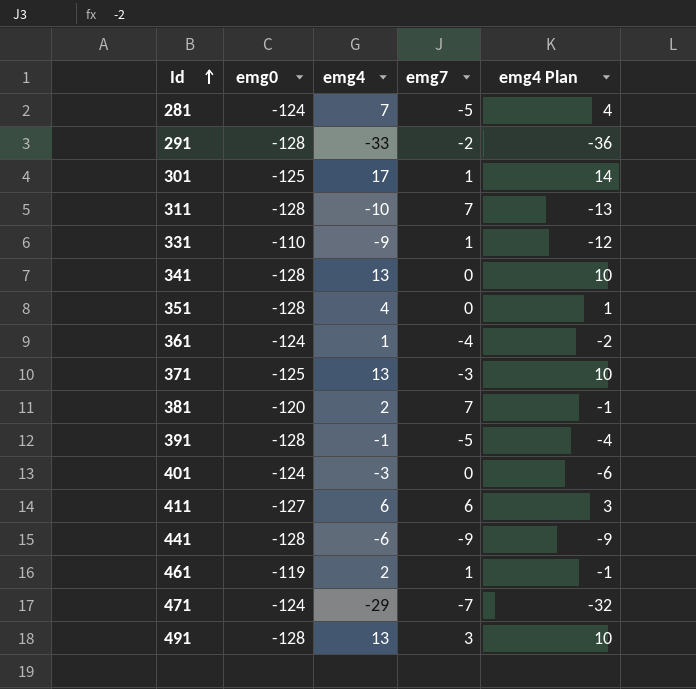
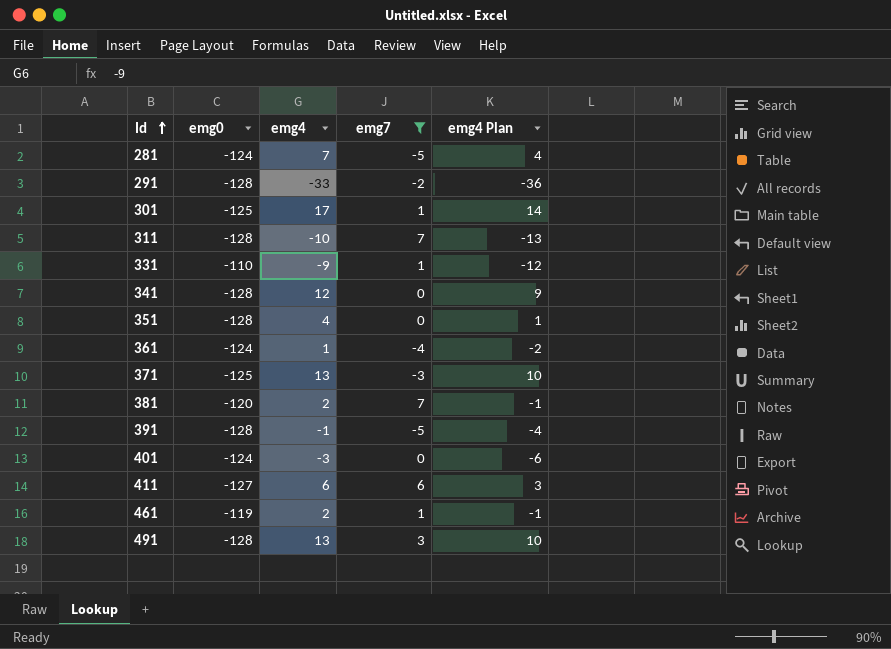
filter: none -> emg7 >= -5
341 | emg4: 13 -> 12
341 | emg4 Plan: 10 -> 9

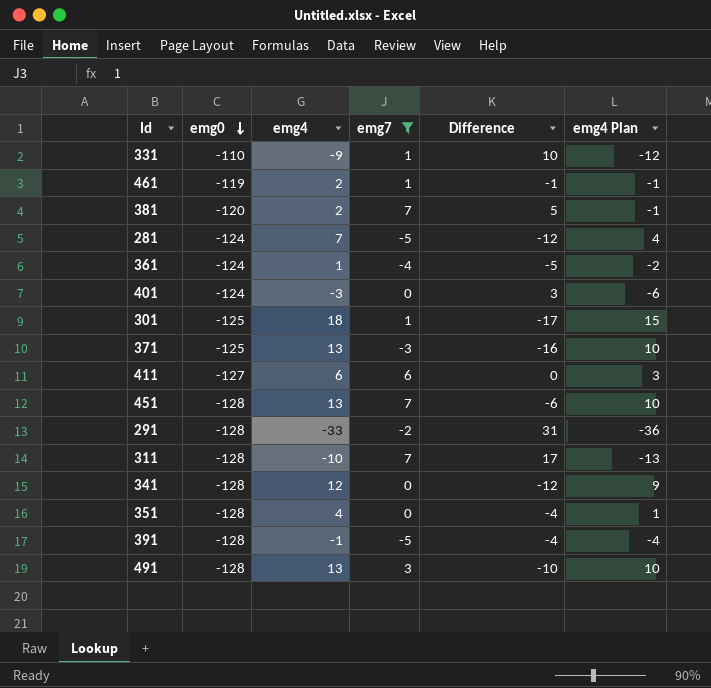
row order: Id ascending -> emg0 descending
column Difference | formula: none -> [emg7] - [emg4]
301 | emg4: 17 -> 18
301 | emg4 Plan: 14 -> 15
row 451: none -> -128 | 13 | 7 | -6 | 10

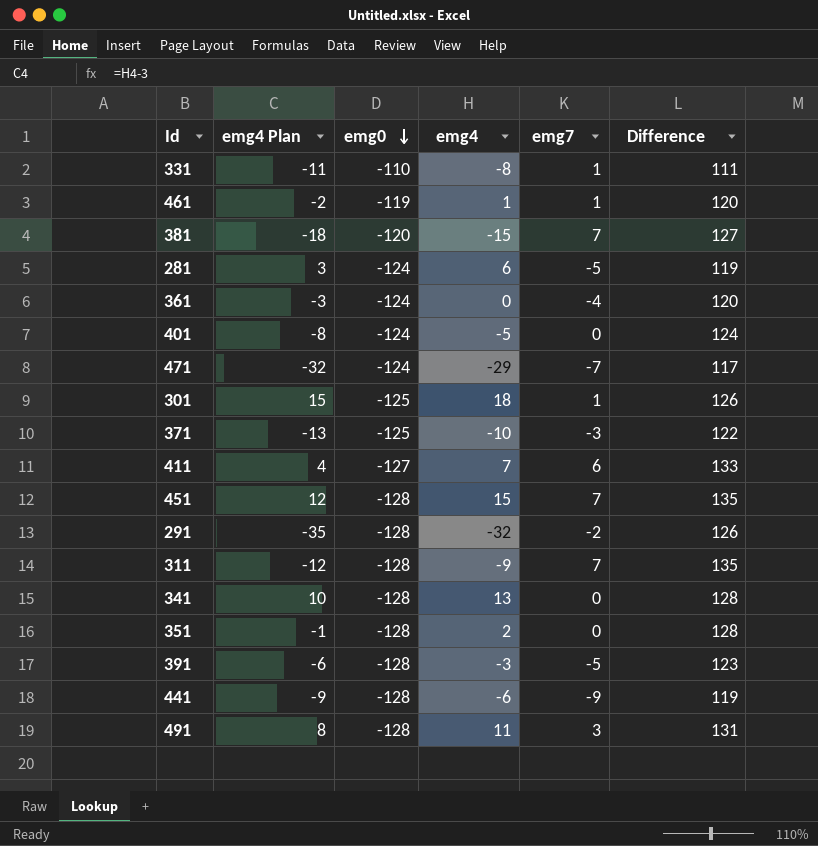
filter: emg7 >= -5 -> none
column emg4 Plan | position: 6 -> 2
column Difference | formula: [emg7] - [emg4] -> [emg7] - [emg0]
331 | emg4 Plan: -12 -> -11
331 | emg4: -9 -> -8
461 | emg4 Plan: -1 -> -2
461 | emg4: 2 -> 1
381 | emg4 Plan: -1 -> -18
381 | emg4: 2 -> -15
281 | emg4 Plan: 4 -> 3
281 | emg4: 7 -> 6
361 | emg4 Plan: -2 -> -3
361 | emg4: 1 -> 0
401 | emg4 Plan: -6 -> -8
401 | emg4: -3 -> -5
371 | emg4 Plan: 10 -> -13
371 | emg4: 13 -> -10
411 | emg4 Plan: 3 -> 4
411 | emg4: 6 -> 7
451 | emg4 Plan: 10 -> 12
451 | emg4: 13 -> 15
291 | emg4 Plan: -36 -> -35
291 | emg4: -33 -> -32
311 | emg4 Plan: -13 -> -12
311 | emg4: -10 -> -9
341 | emg4 Plan: 9 -> 10
341 | emg4: 12 -> 13
351 | emg4 Plan: 1 -> -1
351 | emg4: 4 -> 2
391 | emg4 Plan: -4 -> -6
391 | emg4: -1 -> -3
491 | emg4 Plan: 10 -> 8
491 | emg4: 13 -> 11

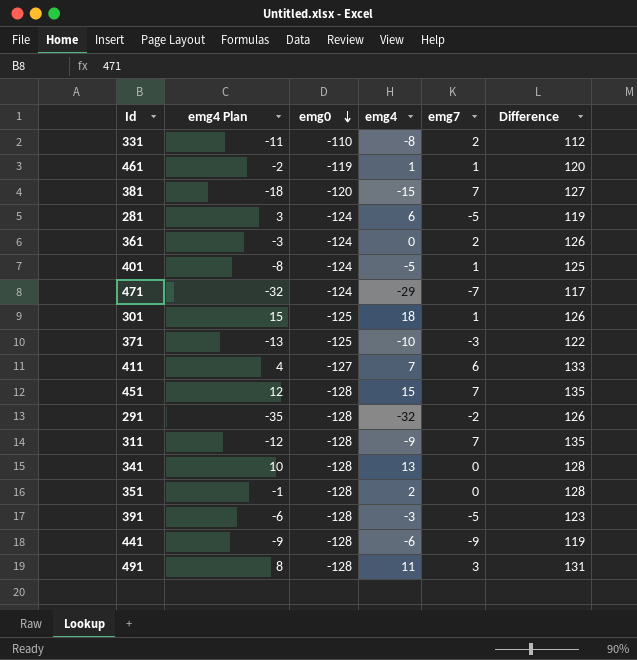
331 | emg7: 1 -> 2
331 | Difference: 111 -> 112
361 | emg7: -4 -> 2
361 | Difference: 120 -> 126
401 | emg7: 0 -> 1
401 | Difference: 124 -> 125

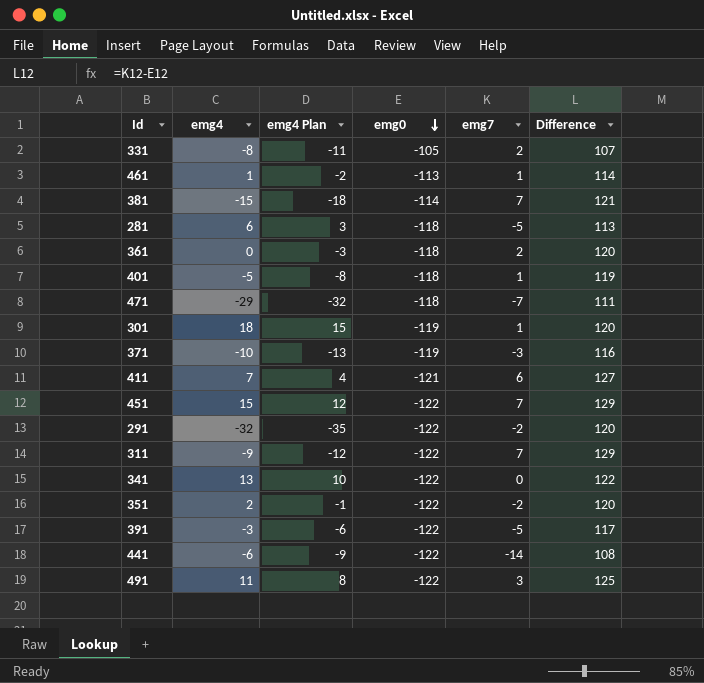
column emg4 | position: 4 -> 2
331 | emg0: -110 -> -105
331 | Difference: 112 -> 107
461 | emg0: -119 -> -113
461 | Difference: 120 -> 114
381 | emg0: -120 -> -114
381 | Difference: 127 -> 121
281 | emg0: -124 -> -118
281 | Difference: 119 -> 113
361 | emg0: -124 -> -118
361 | Difference: 126 -> 120
401 | emg0: -124 -> -118
401 | Difference: 125 -> 119
471 | emg0: -124 -> -118
471 | Difference: 117 -> 111
301 | emg0: -125 -> -119
301 | Difference: 126 -> 120
371 | emg0: -125 -> -119
371 | Difference: 122 -> 116
411 | emg0: -127 -> -121
411 | Difference: 133 -> 127
451 | emg0: -128 -> -122
451 | Difference: 135 -> 129
291 | emg0: -128 -> -122
291 | Difference: 126 -> 120
311 | emg0: -128 -> -122
311 | Difference: 135 -> 129
341 | emg0: -128 -> -122
341 | Difference: 128 -> 122
351 | emg0: -128 -> -122
351 | emg7: 0 -> -2
351 | Difference: 128 -> 120
391 | emg0: -128 -> -122
391 | Difference: 123 -> 117
441 | emg0: -128 -> -122
441 | emg7: -9 -> -14
441 | Difference: 119 -> 108
491 | emg0: -128 -> -122
491 | Difference: 131 -> 125

